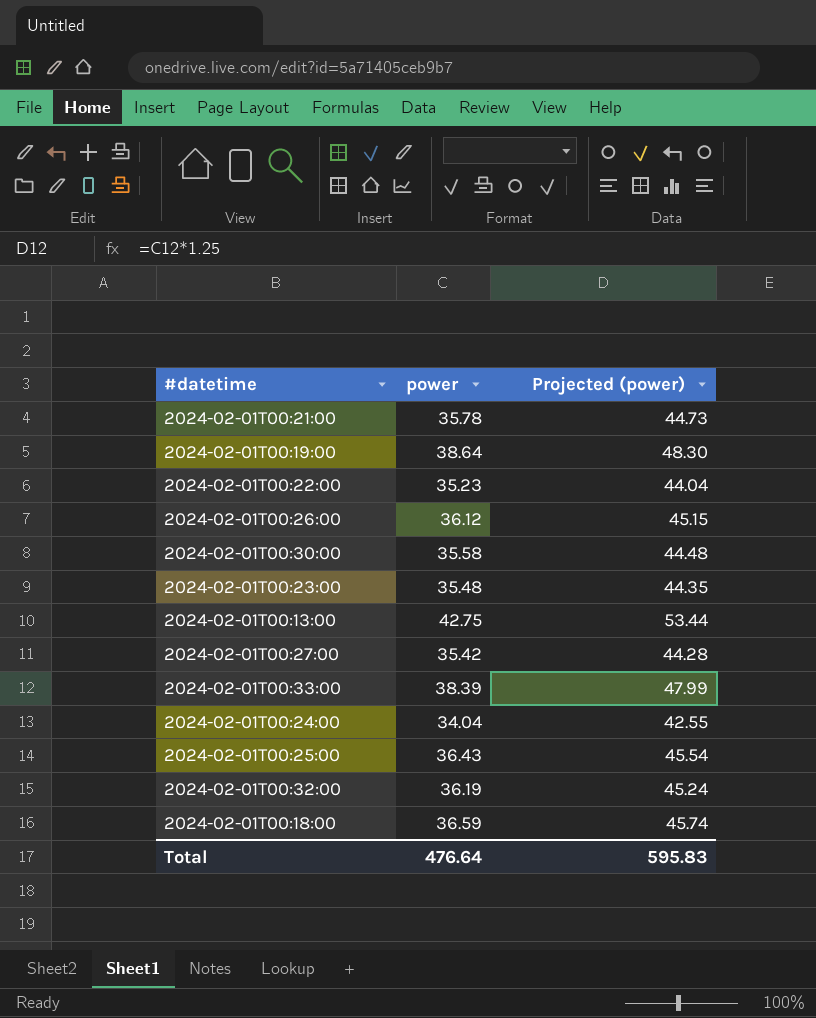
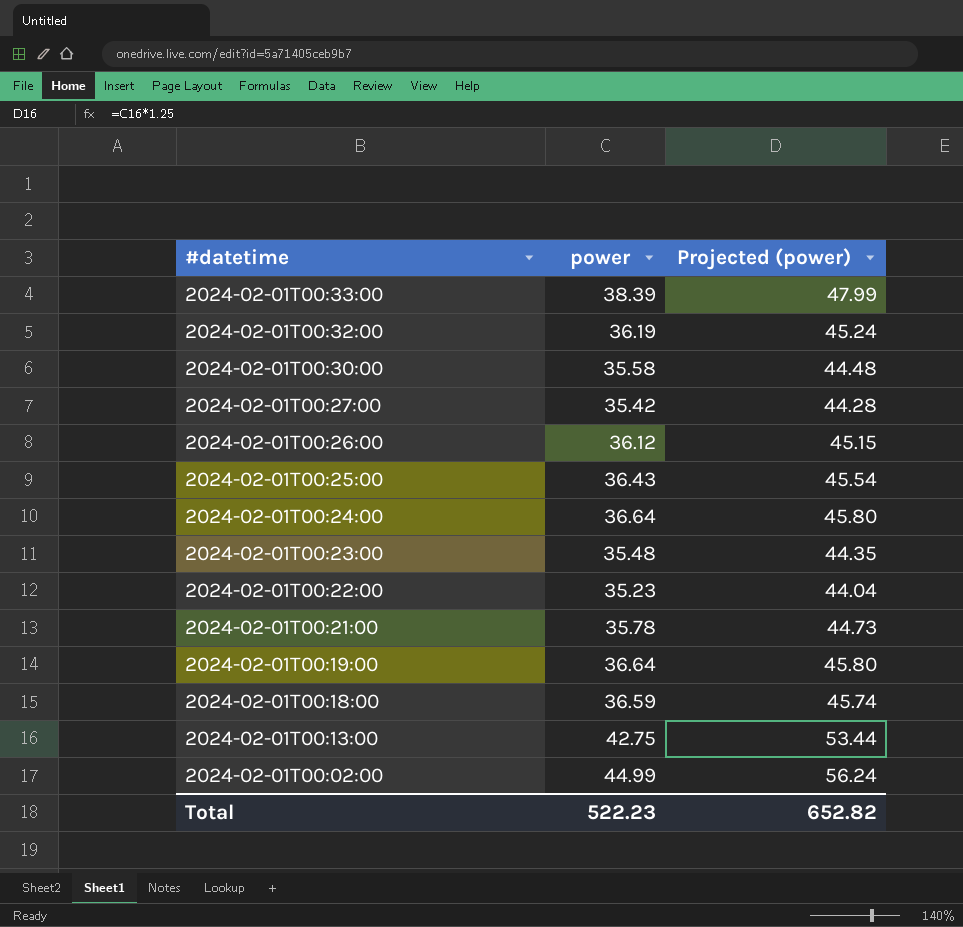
row order: none -> #datetime descending
2024-02-01T00:24:00 | power: 34.04 -> 36.64
2024-02-01T00:24:00 | Projected (power): 42.55 -> 45.80
2024-02-01T00:19:00 | power: 38.64 -> 36.64
2024-02-01T00:19:00 | Projected (power): 48.30 -> 45.80
row 2024-02-01T00:02:00: none -> 44.99 | 56.24
Total | power: 476.64 -> 522.23
Total | Projected (power): 595.83 -> 652.82

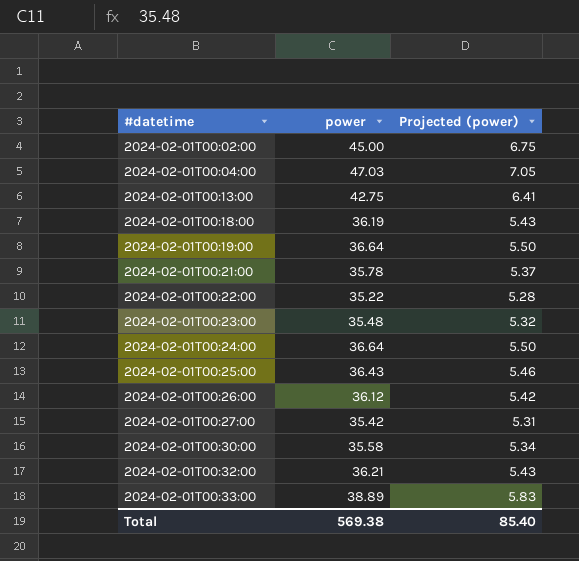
row order: #datetime descending -> #datetime ascending
column Projected (power) | formula: [power] * 1.25 -> [power] * 0.15
2024-02-01T00:02:00 | power: 44.99 -> 45.00
row 2024-02-01T00:04:00: none -> 47.03 | 7.05
2024-02-01T00:18:00 | power: 36.59 -> 36.19
2024-02-01T00:22:00 | power: 35.23 -> 35.22
2024-02-01T00:32:00 | power: 36.19 -> 36.21
2024-02-01T00:33:00 | power: 38.39 -> 38.89
Total | power: 522.23 -> 569.38
Total | Projected (power): 652.82 -> 85.40

